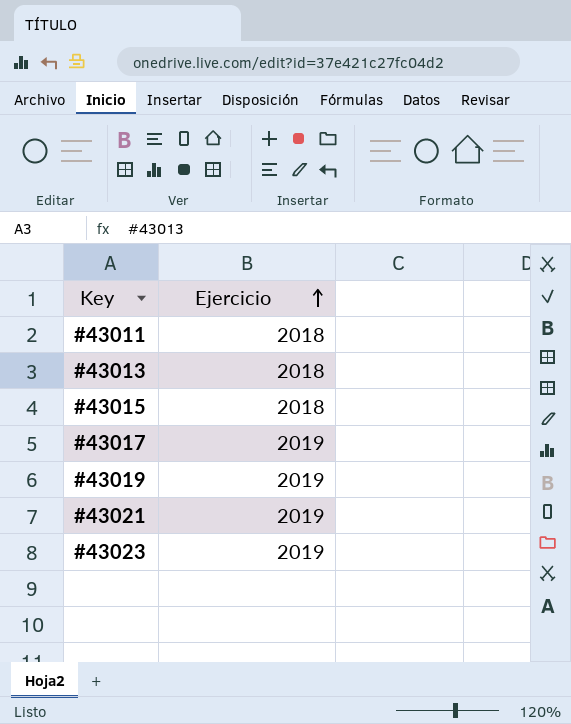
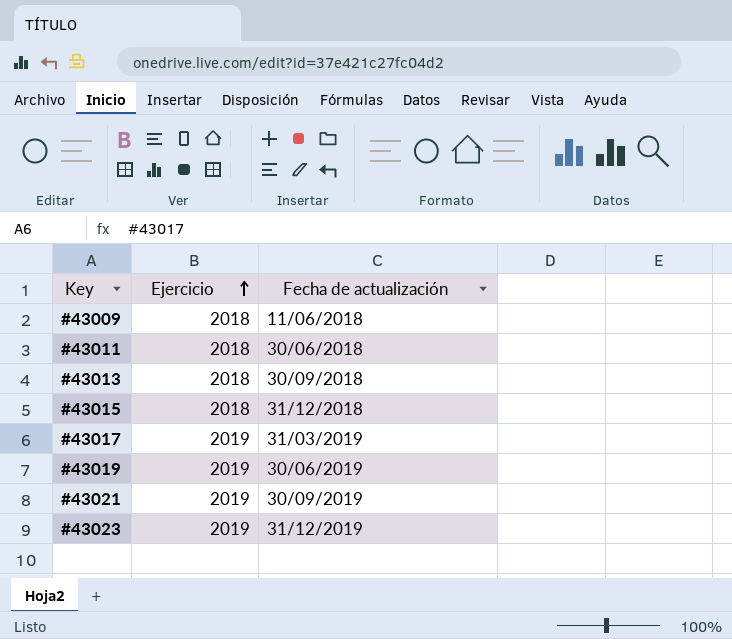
column Fecha de actualización | position: none -> 3
row #43009: none -> 2018 | 11/06/2018

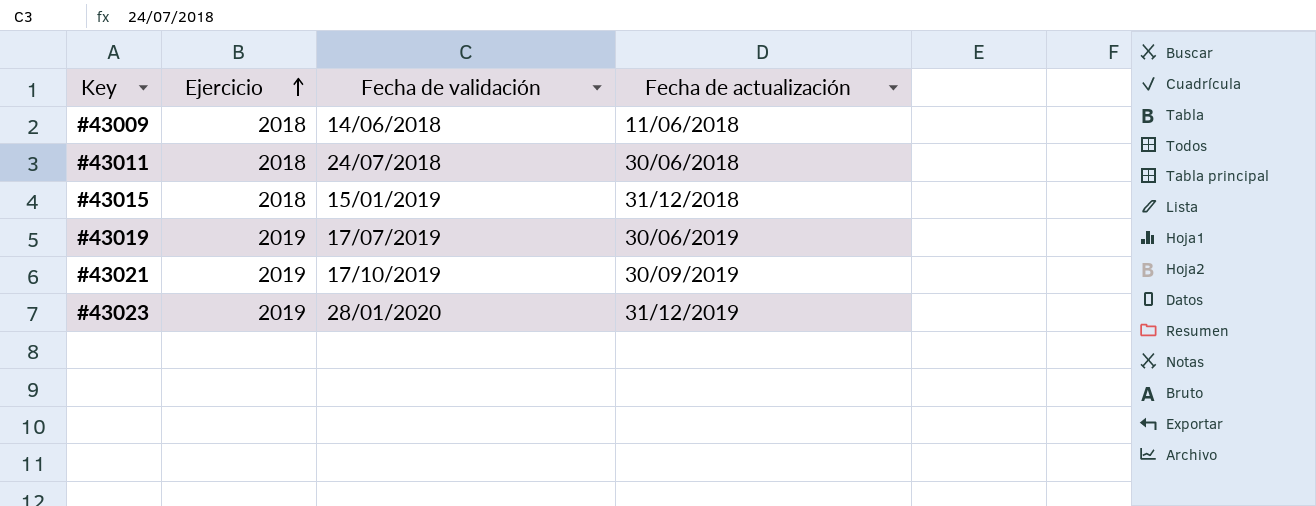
column Fecha de validación | position: none -> 3
row #43013: 2018 | 30/09/2018 -> none
row #43017: 2019 | 31/03/2019 -> none

